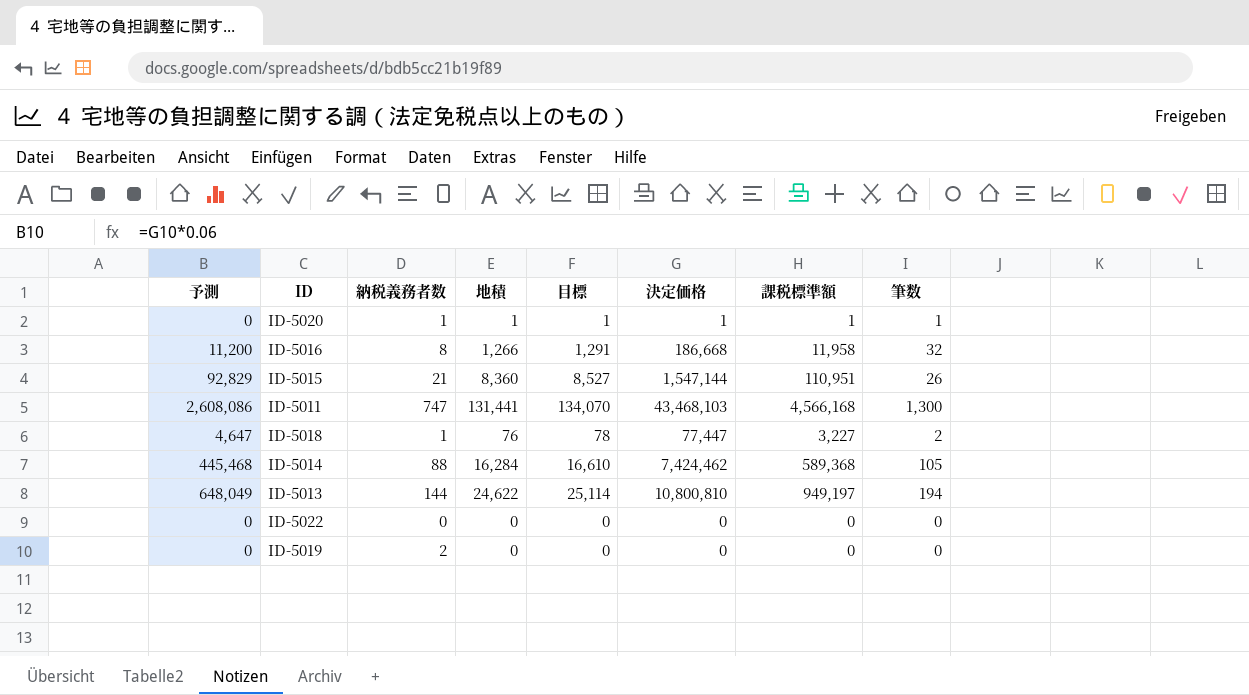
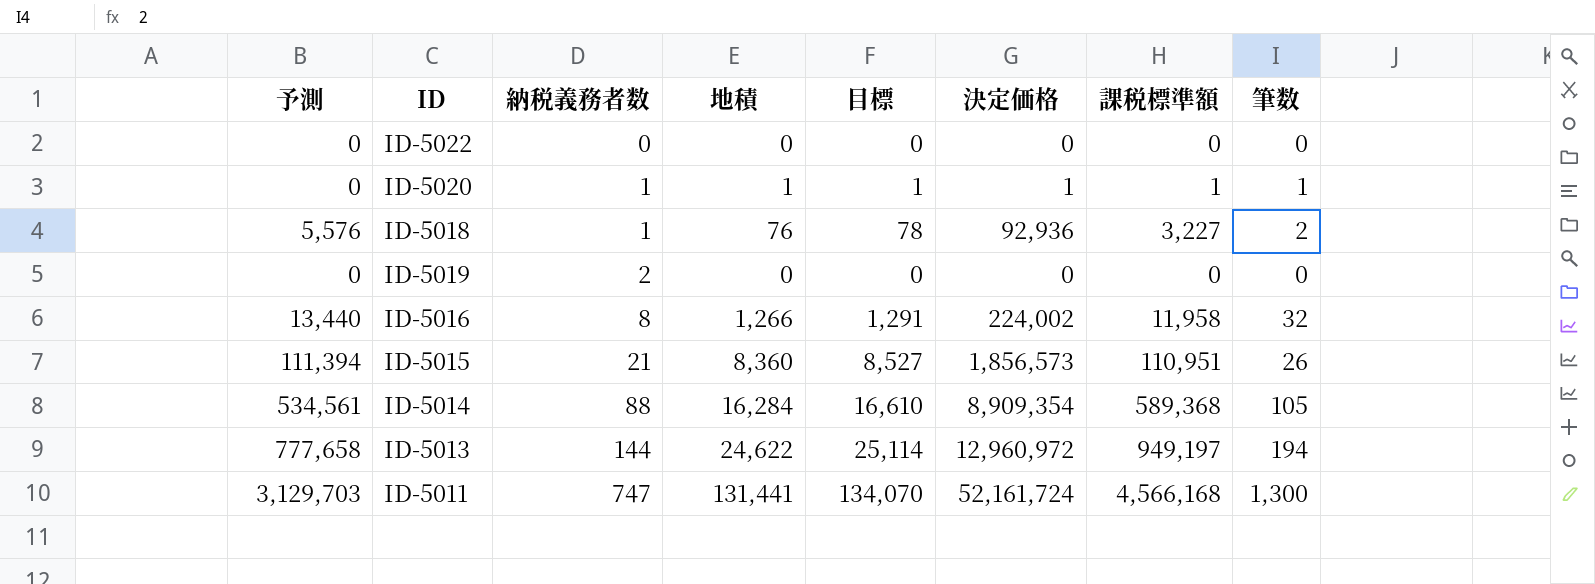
row order: none -> 納税義務者数 ascending
ID-5018 | 予測: 4,647 -> 5,576
ID-5018 | 決定価格: 77,447 -> 92,936
ID-5016 | 予測: 11,200 -> 13,440
ID-5016 | 決定価格: 186,668 -> 224,002
ID-5015 | 予測: 92,829 -> 111,394
ID-5015 | 決定価格: 1,547,144 -> 1,856,573
ID-5014 | 予測: 445,468 -> 534,561
ID-5014 | 決定価格: 7,424,462 -> 8,909,354
ID-5013 | 予測: 648,049 -> 777,658
ID-5013 | 決定価格: 10,800,810 -> 12,960,972
ID-5011 | 予測: 2,608,086 -> 3,129,703
ID-5011 | 決定価格: 43,468,103 -> 52,161,724

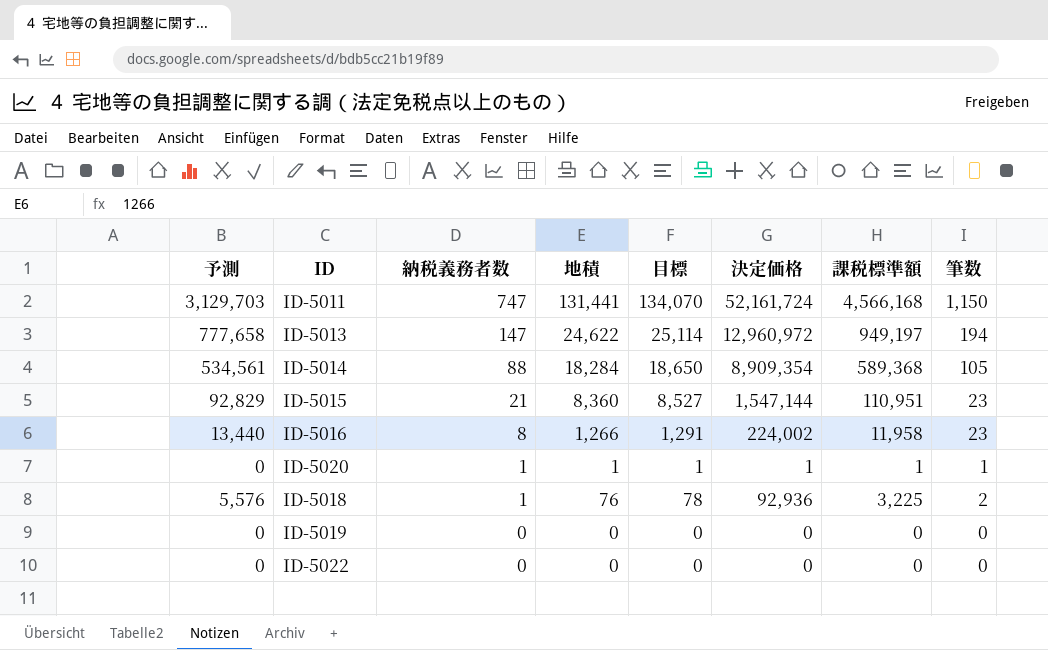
row order: 納税義務者数 ascending -> 納税義務者数 descending
ID-5011 | 筆数: 1,300 -> 1,150
ID-5013 | 納税義務者数: 144 -> 147
ID-5014 | 地積: 16,284 -> 18,284
ID-5014 | 目標: 16,610 -> 18,650
ID-5015 | 予測: 111,394 -> 92,829
ID-5015 | 決定価格: 1,856,573 -> 1,547,144
ID-5015 | 筆数: 26 -> 23
ID-5016 | 筆数: 32 -> 23
ID-5018 | 課税標準額: 3,227 -> 3,225
ID-5019 | 納税義務者数: 2 -> 0

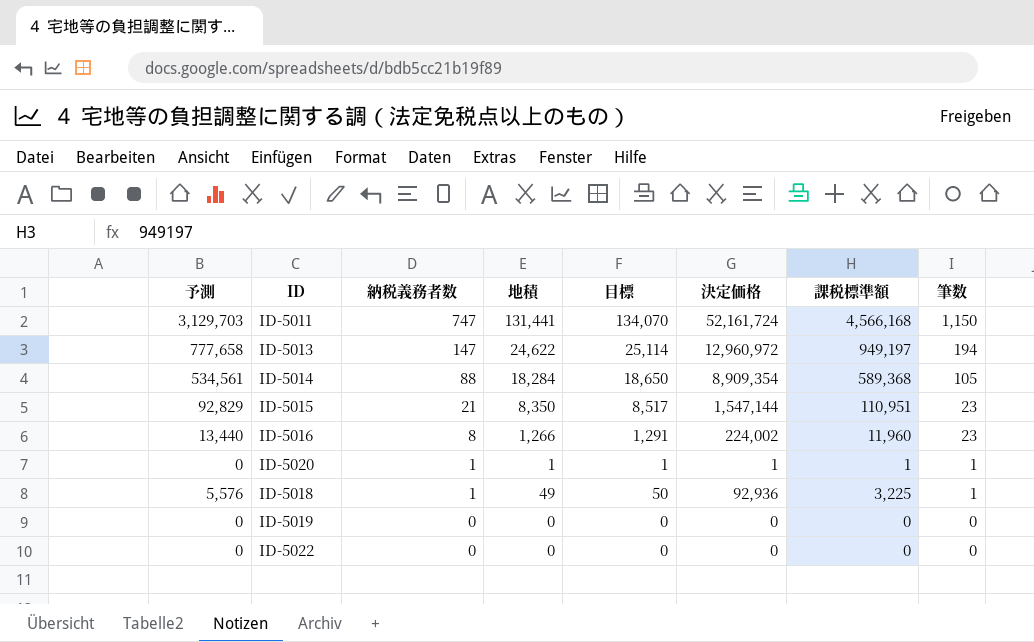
ID-5015 | 地積: 8,360 -> 8,350
ID-5015 | 目標: 8,527 -> 8,517
ID-5016 | 課税標準額: 11,958 -> 11,960
ID-5018 | 地積: 76 -> 49
ID-5018 | 目標: 78 -> 50
ID-5018 | 筆数: 2 -> 1

